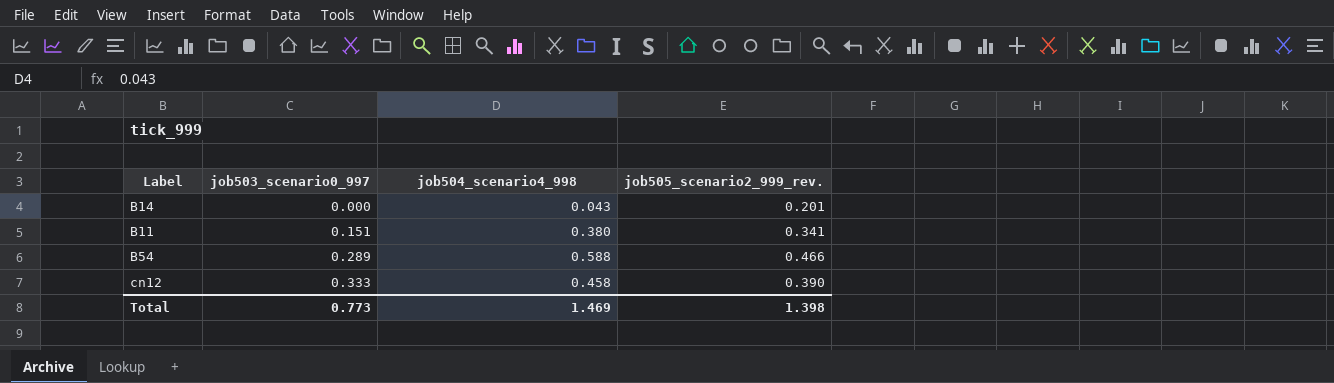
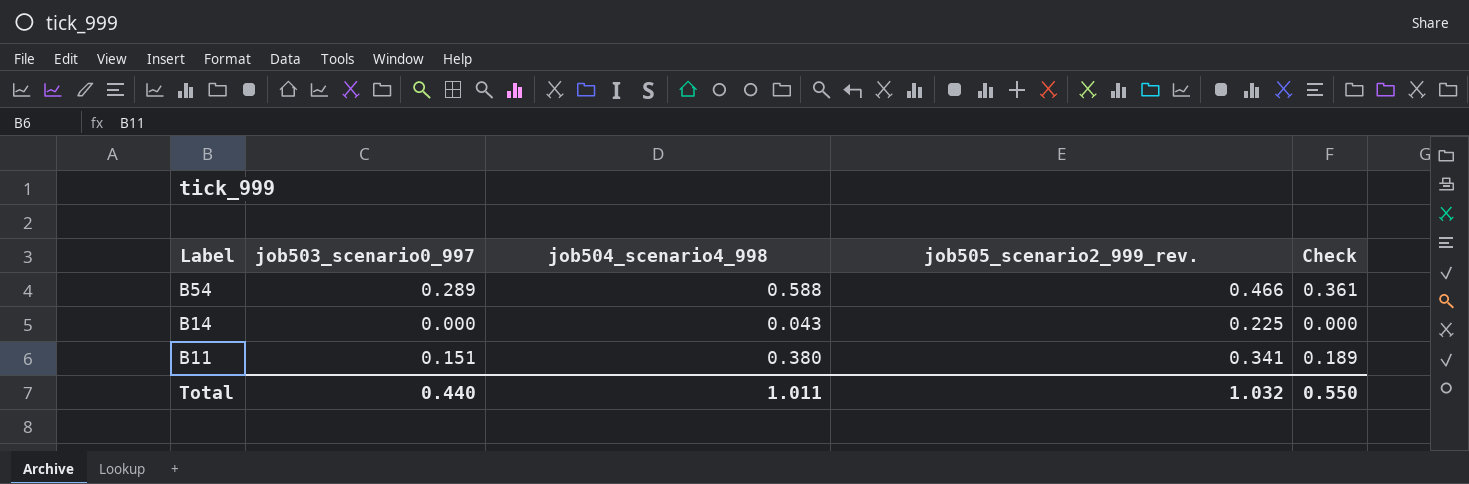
row order: job503_scenario0_997 ascending -> Label descending
column Check | formula: none -> [job503_scenario0_997] * 1.25
row cn12: 0.333 | 0.458 | 0.390 -> none
B14 | job505_scenario2_999_rev.: 0.201 -> 0.225
Total | job503_scenario0_997: 0.773 -> 0.440
Total | job504_scenario4_998: 1.469 -> 1.011
Total | job505_scenario2_999_rev.: 1.398 -> 1.032

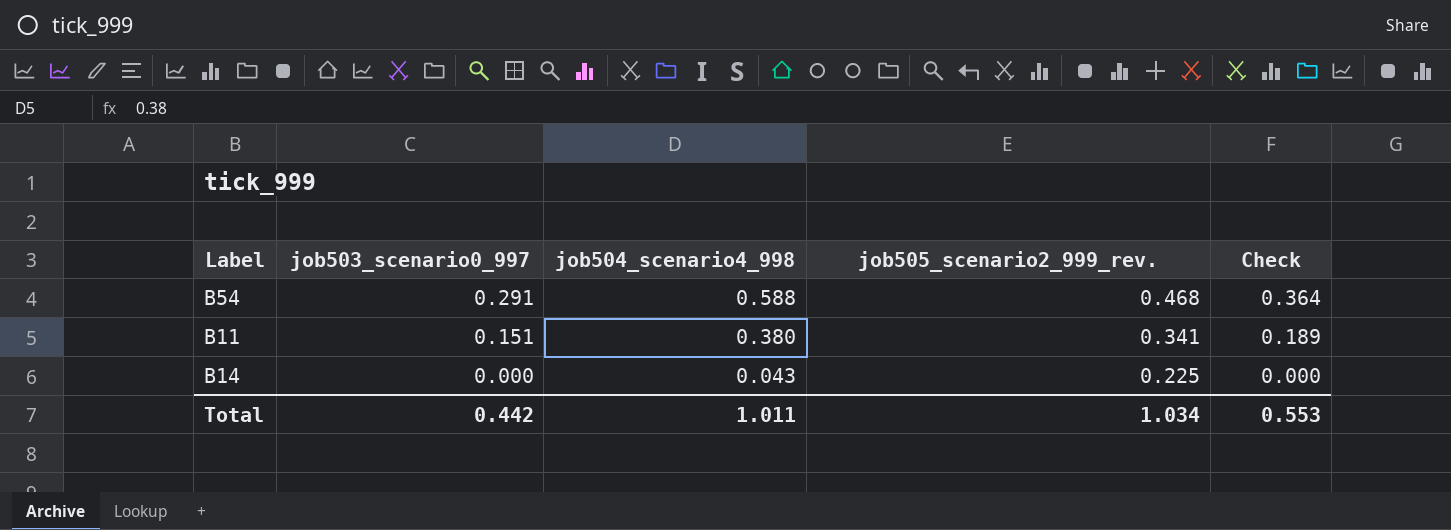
row order: Label descending -> job503_scenario0_997 descending
B54 | job503_scenario0_997: 0.289 -> 0.291
B54 | job505_scenario2_999_rev.: 0.466 -> 0.468
B54 | Check: 0.361 -> 0.364
Total | job503_scenario0_997: 0.440 -> 0.442
Total | job505_scenario2_999_rev.: 1.032 -> 1.034
Total | Check: 0.550 -> 0.553

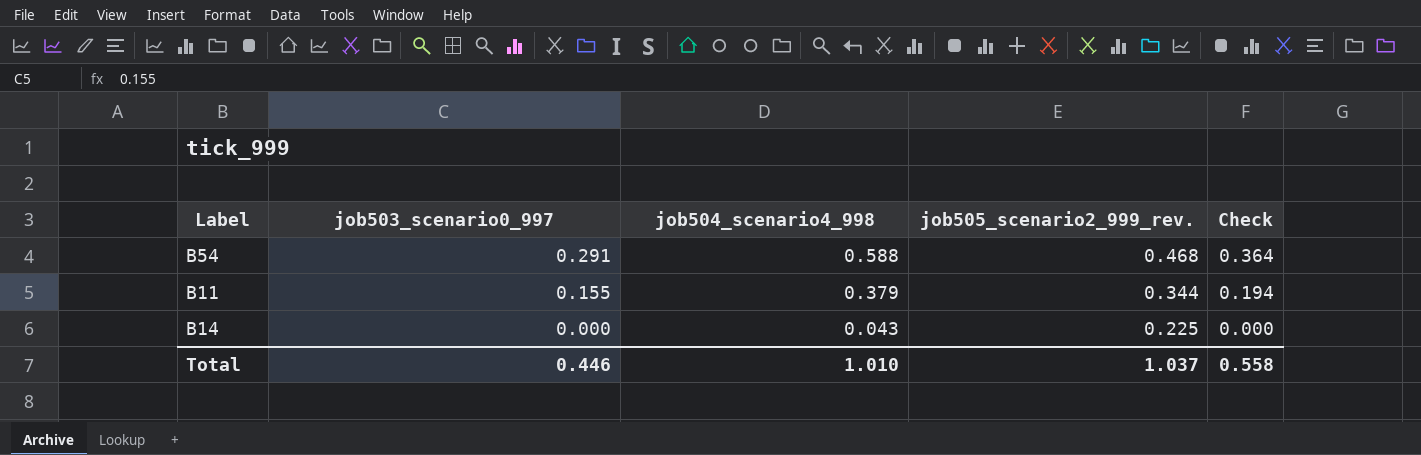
B11 | job503_scenario0_997: 0.151 -> 0.155
B11 | job504_scenario4_998: 0.380 -> 0.379
B11 | job505_scenario2_999_rev.: 0.341 -> 0.344
B11 | Check: 0.189 -> 0.194
Total | job503_scenario0_997: 0.442 -> 0.446
Total | job504_scenario4_998: 1.011 -> 1.010
Total | job505_scenario2_999_rev.: 1.034 -> 1.037
Total | Check: 0.553 -> 0.558

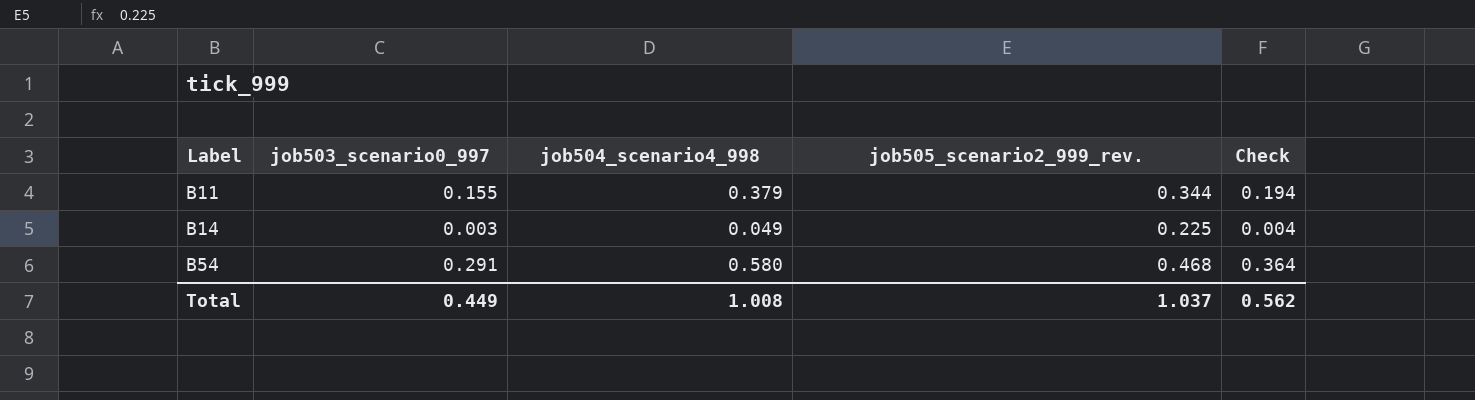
row order: job503_scenario0_997 descending -> Label ascending
B14 | job503_scenario0_997: 0.000 -> 0.003
B14 | job504_scenario4_998: 0.043 -> 0.049
B14 | Check: 0.000 -> 0.004
B54 | job504_scenario4_998: 0.588 -> 0.580
Total | job503_scenario0_997: 0.446 -> 0.449
Total | job504_scenario4_998: 1.010 -> 1.008
Total | Check: 0.558 -> 0.562

